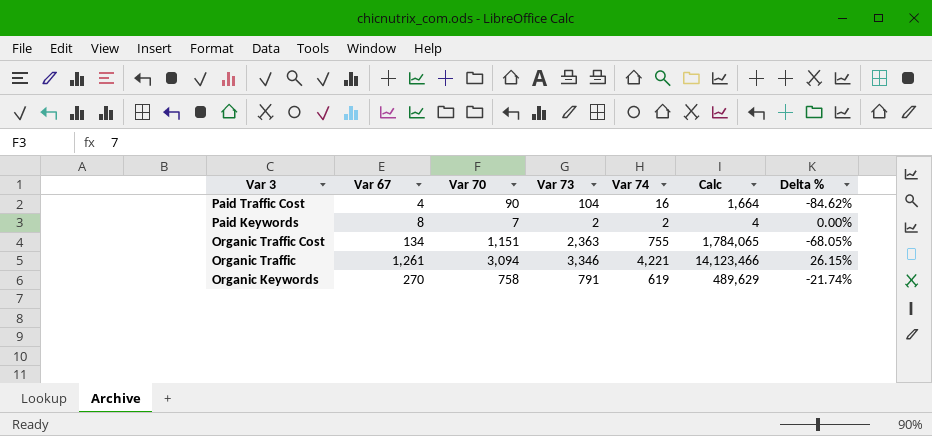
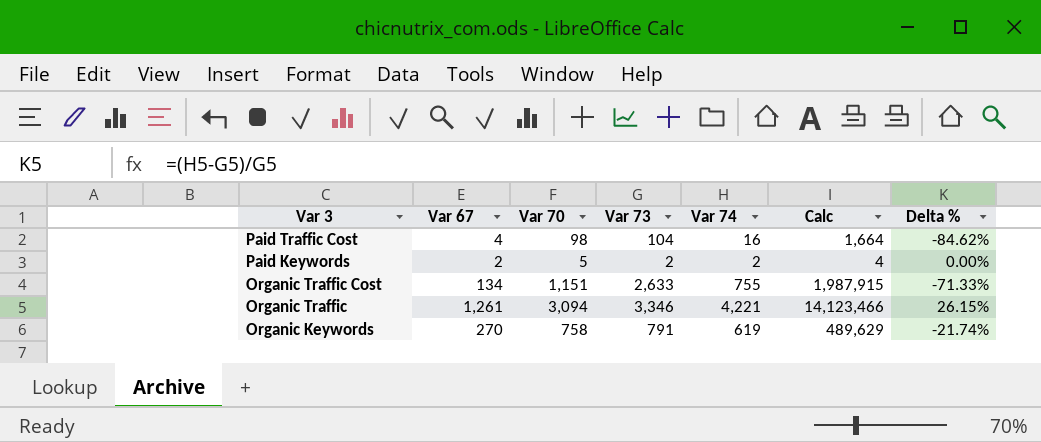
Paid Traffic Cost | Var 70: 90 -> 98
Paid Keywords | Var 67: 8 -> 2
Paid Keywords | Var 70: 7 -> 5
Organic Traffic Cost | Var 73: 2,363 -> 2,633
Organic Traffic Cost | Calc: 1,784,065 -> 1,987,915
Organic Traffic Cost | Delta %: -68.05% -> -71.33%

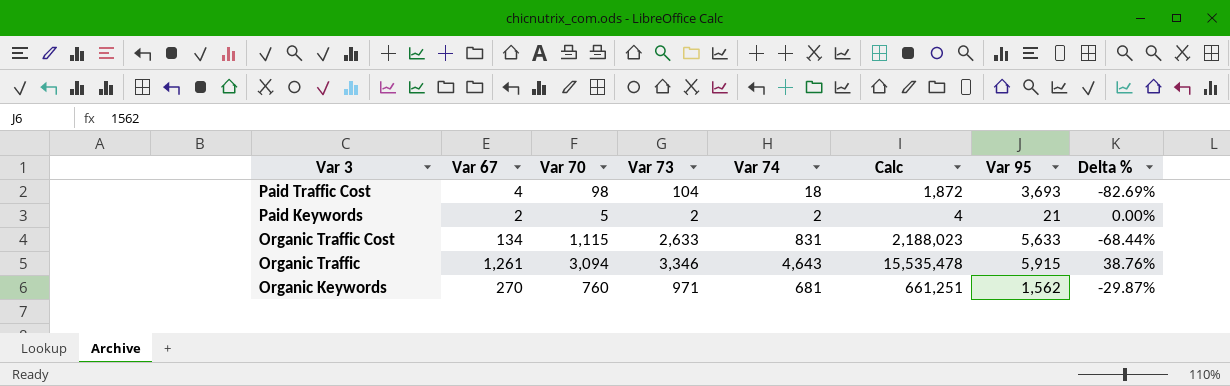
column Var 95 | position: none -> 7
Paid Traffic Cost | Var 74: 16 -> 18
Paid Traffic Cost | Calc: 1,664 -> 1,872
Paid Traffic Cost | Delta %: -84.62% -> -82.69%
Organic Traffic Cost | Var 70: 1,151 -> 1,115
Organic Traffic Cost | Var 74: 755 -> 831
Organic Traffic Cost | Calc: 1,987,915 -> 2,188,023
Organic Traffic Cost | Delta %: -71.33% -> -68.44%
Organic Traffic | Var 74: 4,221 -> 4,643
Organic Traffic | Calc: 14,123,466 -> 15,535,478
Organic Traffic | Delta %: 26.15% -> 38.76%
Organic Keywords | Var 70: 758 -> 760
Organic Keywords | Var 73: 791 -> 971
Organic Keywords | Var 74: 619 -> 681
Organic Keywords | Calc: 489,629 -> 661,251
Organic Keywords | Delta %: -21.74% -> -29.87%

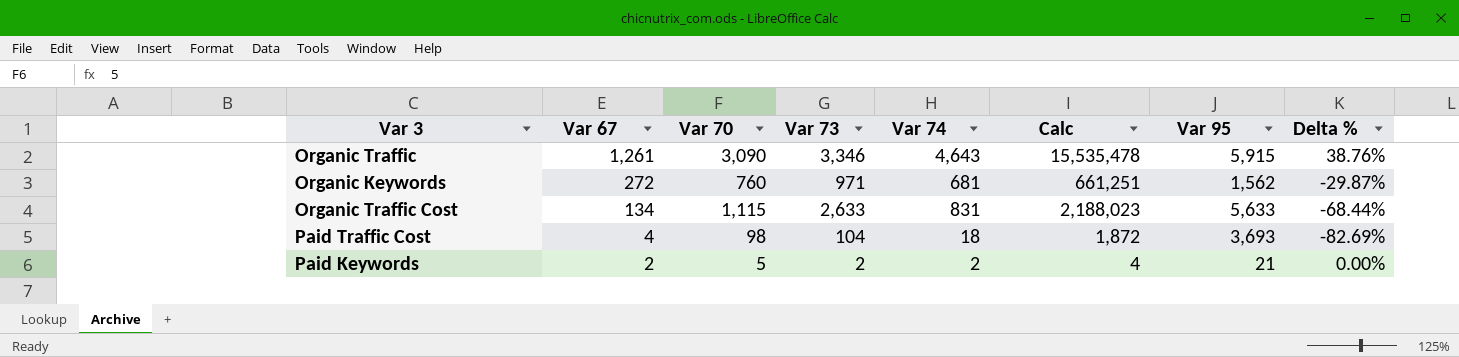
row order: Var 3 descending -> Var 67 descending
Organic Traffic | Var 70: 3,094 -> 3,090
Organic Keywords | Var 67: 270 -> 272

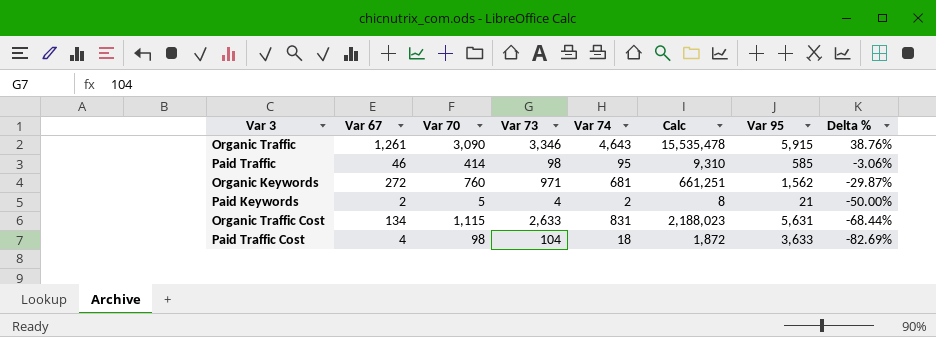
row order: Var 67 descending -> Delta % descending
row Paid Traffic: none -> 46 | 414 | 98 | 95 | 9,310 | 585 | -3.06%
Paid Keywords | Var 73: 2 -> 4
Paid Keywords | Calc: 4 -> 8
Paid Keywords | Delta %: 0.00% -> -50.00%
Organic Traffic Cost | Var 95: 5,633 -> 5,631
Paid Traffic Cost | Var 95: 3,693 -> 3,633

